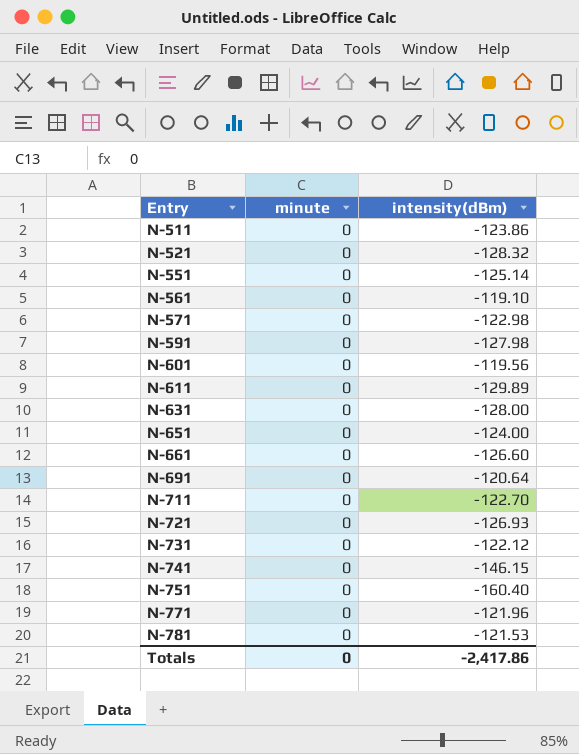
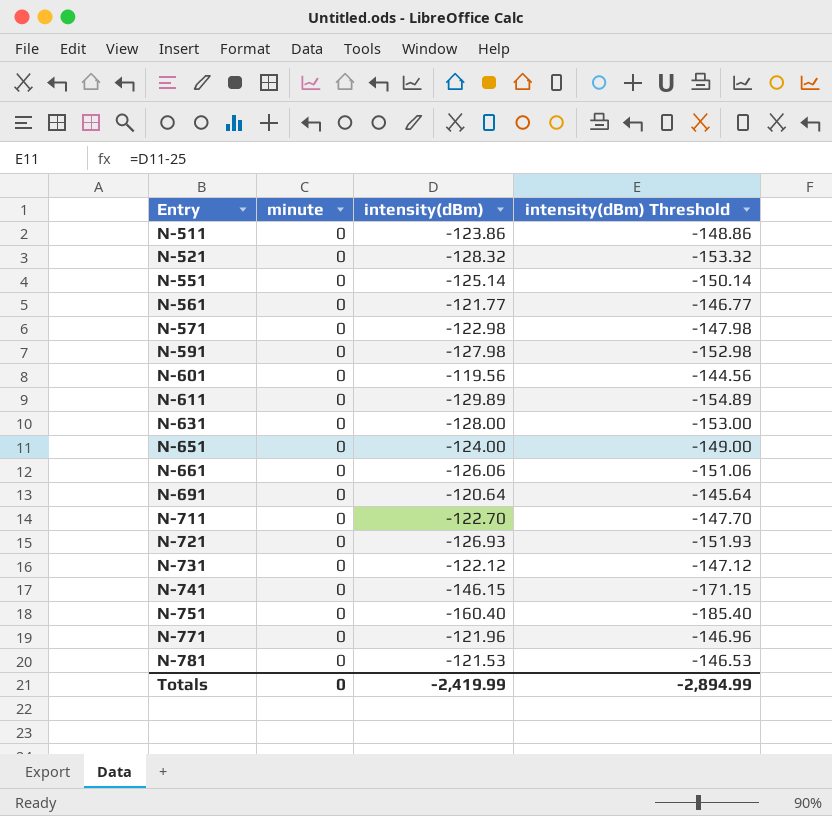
column intensity(dBm) Threshold | formula: none -> [intensity(dBm)] - 25
N-561 | intensity(dBm): -119.10 -> -121.77
N-661 | intensity(dBm): -126.60 -> -126.06
Totals | intensity(dBm): -2,417.86 -> -2,419.99

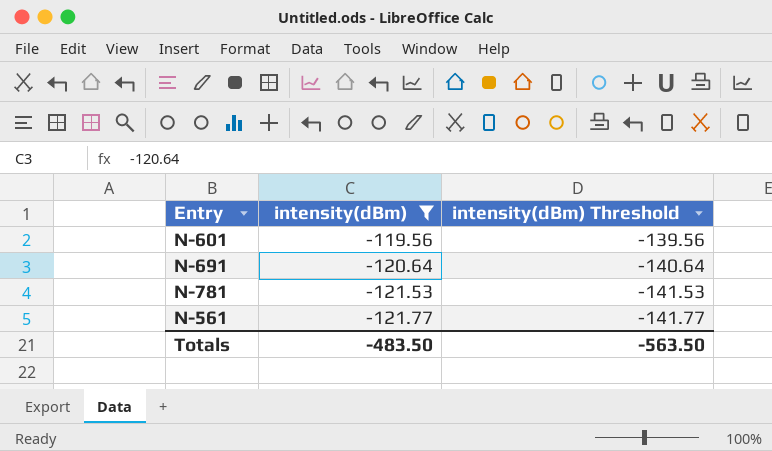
filter: none -> intensity(dBm) >= -121.77
row order: Entry ascending -> intensity(dBm) descending
column minute | position: 2 -> none
column intensity(dBm) Threshold | formula: [intensity(dBm)] - 25 -> [intensity(dBm)] - 20
Totals | intensity(dBm): -2,419.99 -> -483.50
Totals | intensity(dBm) Threshold: -2,894.99 -> -563.50

